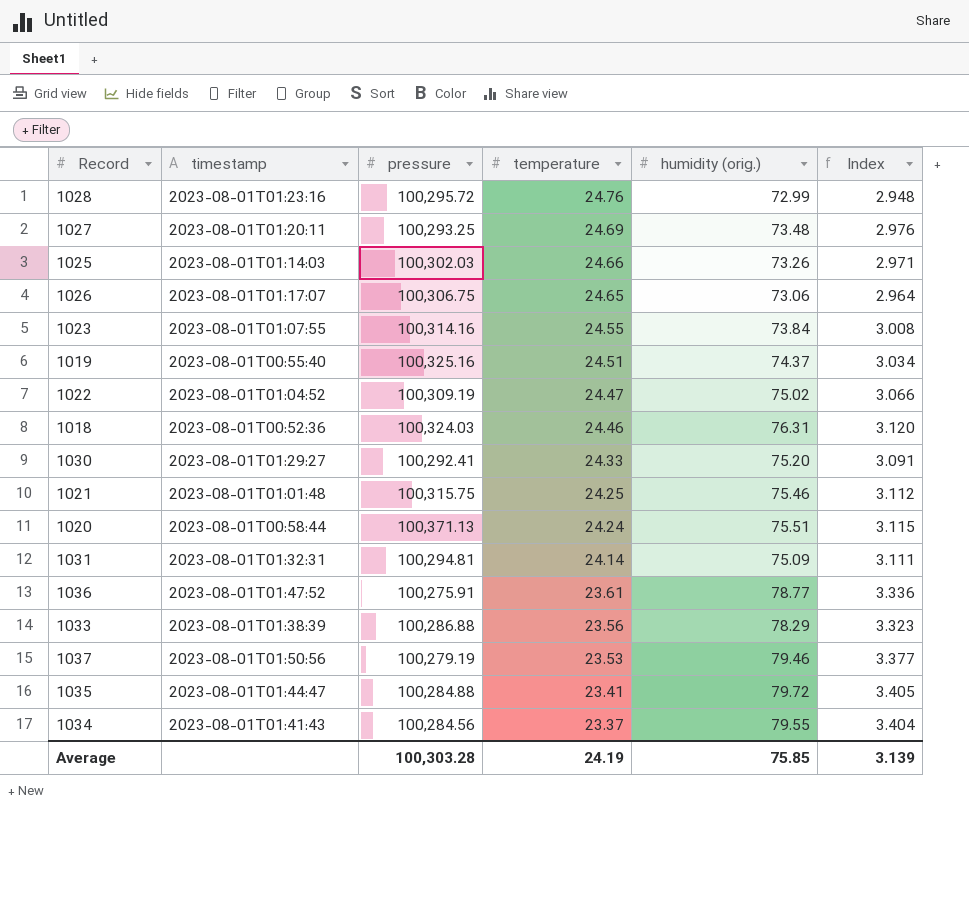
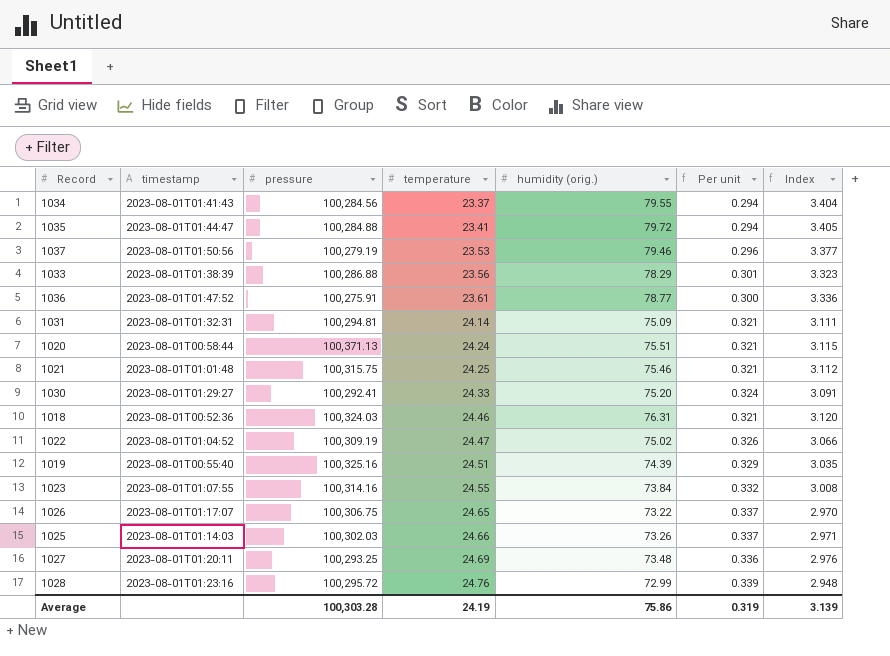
row order: temperature descending -> temperature ascending
column Per unit | formula: none -> [temperature] / [humidity (orig.)]
1019 | humidity (orig.): 74.37 -> 74.39
1019 | Index: 3.034 -> 3.035
1026 | humidity (orig.): 73.06 -> 73.22
1026 | Index: 2.964 -> 2.970
Average | humidity (orig.): 75.85 -> 75.86

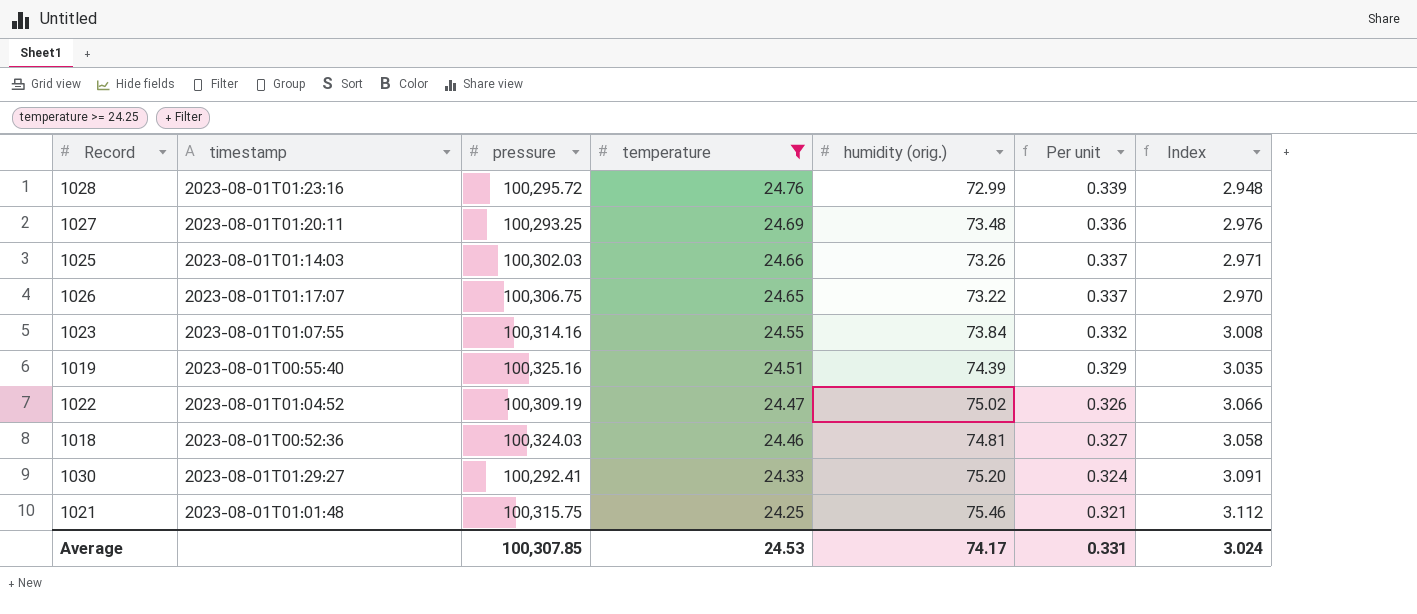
filter: none -> temperature >= 24.25
row order: temperature ascending -> temperature descending
1018 | humidity (orig.): 76.31 -> 74.81
1018 | Per unit: 0.321 -> 0.327
1018 | Index: 3.120 -> 3.058
Average | pressure: 100,303.28 -> 100,307.85
Average | temperature: 24.19 -> 24.53
Average | humidity (orig.): 75.86 -> 74.17
Average | Per unit: 0.319 -> 0.331
Average | Index: 3.139 -> 3.024

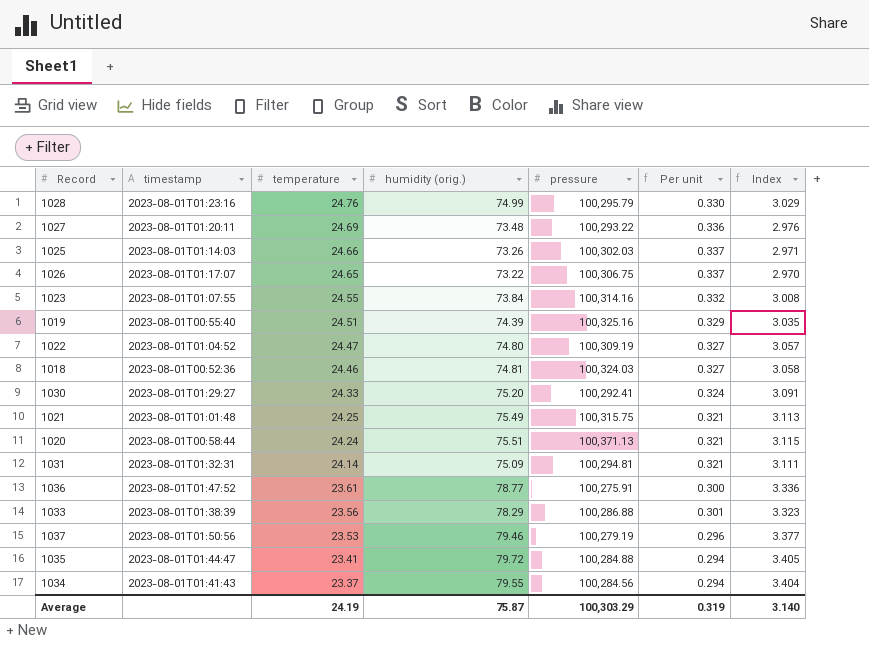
filter: temperature >= 24.25 -> none
column pressure | position: 3 -> 5
1028 | humidity (orig.): 72.99 -> 74.99
1028 | pressure: 100,295.72 -> 100,295.79
1028 | Per unit: 0.339 -> 0.330
1028 | Index: 2.948 -> 3.029
1027 | pressure: 100,293.25 -> 100,293.22
1022 | humidity (orig.): 75.02 -> 74.80
1022 | Per unit: 0.326 -> 0.327
1022 | Index: 3.066 -> 3.057
1021 | humidity (orig.): 75.46 -> 75.49
1021 | Index: 3.112 -> 3.113
Average | temperature: 24.53 -> 24.19
Average | humidity (orig.): 74.17 -> 75.87
Average | pressure: 100,307.85 -> 100,303.29
Average | Per unit: 0.331 -> 0.319
Average | Index: 3.024 -> 3.140

